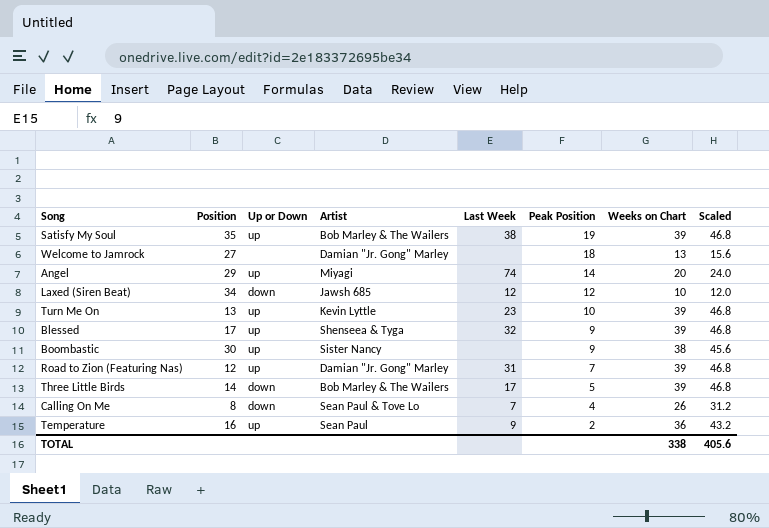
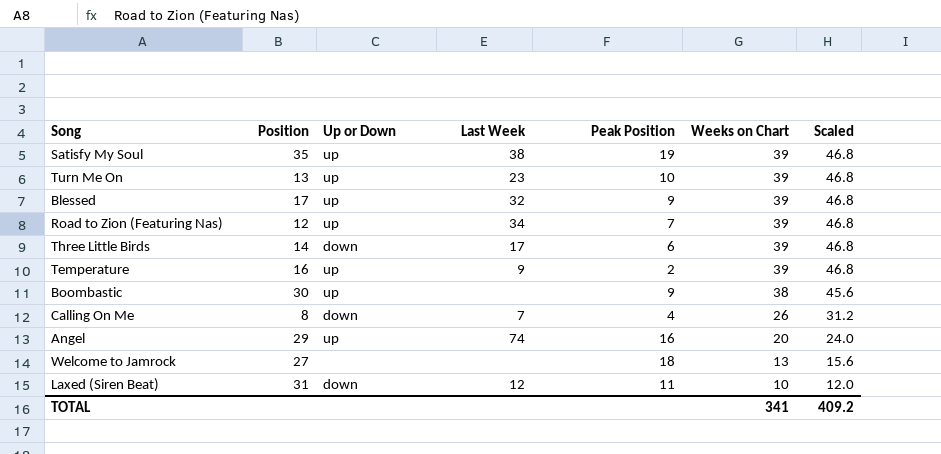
row order: Peak Position descending -> Weeks on Chart descending
column Artist | position: 4 -> none
Road to Zion (Featuring Nas) | Last Week: 31 -> 34
Three Little Birds | Peak Position: 5 -> 6
Temperature | Weeks on Chart: 36 -> 39
Temperature | Scaled: 43.2 -> 46.8
Angel | Peak Position: 14 -> 16
Laxed (Siren Beat) | Position: 34 -> 31
Laxed (Siren Beat) | Peak Position: 12 -> 11
TOTAL | Weeks on Chart: 338 -> 341
TOTAL | Scaled: 405.6 -> 409.2

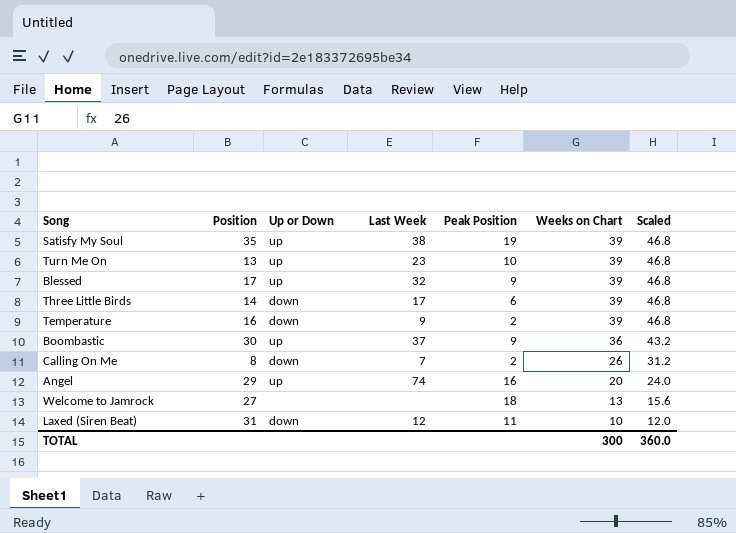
row Road to Zion (Featuring Nas): 12 | up | 34 | 7 | 39 | 46.8 -> none
Temperature | Up or Down: up -> down
Boombastic | Last Week: none -> 37
Boombastic | Weeks on Chart: 38 -> 36
Boombastic | Scaled: 45.6 -> 43.2
Calling On Me | Peak Position: 4 -> 2
TOTAL | Weeks on Chart: 341 -> 300
TOTAL | Scaled: 409.2 -> 360.0

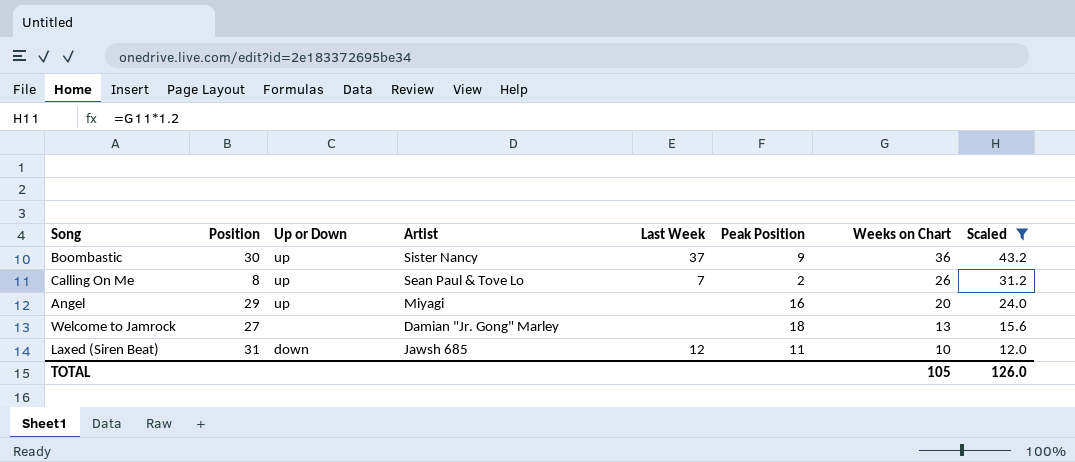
filter: none -> Scaled != 46.8
column Artist | position: none -> 4
Calling On Me | Up or Down: down -> up
Angel | Last Week: 74 -> none
TOTAL | Weeks on Chart: 300 -> 105
TOTAL | Scaled: 360.0 -> 126.0

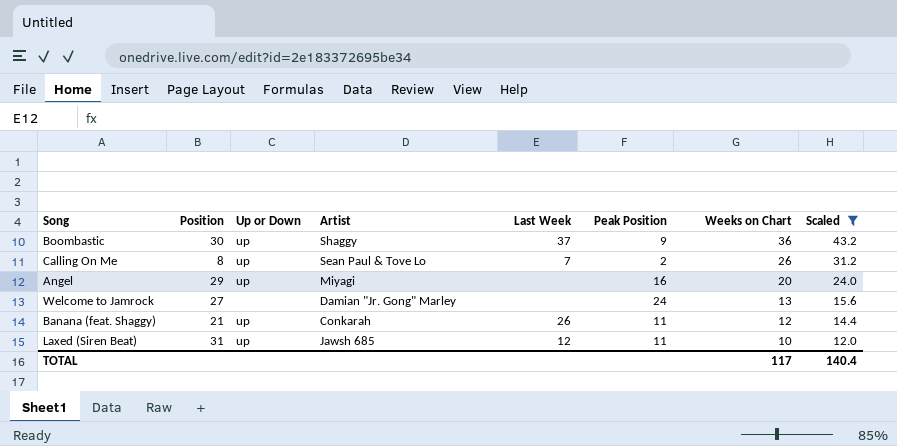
Boombastic | Artist: Sister Nancy -> Shaggy
Welcome to Jamrock | Peak Position: 18 -> 24
row Banana (feat. Shaggy): none -> 21 | up | Conkarah | 26 | 11 | 12 | 14.4
Laxed (Siren Beat) | Up or Down: down -> up
TOTAL | Weeks on Chart: 105 -> 117
TOTAL | Scaled: 126.0 -> 140.4

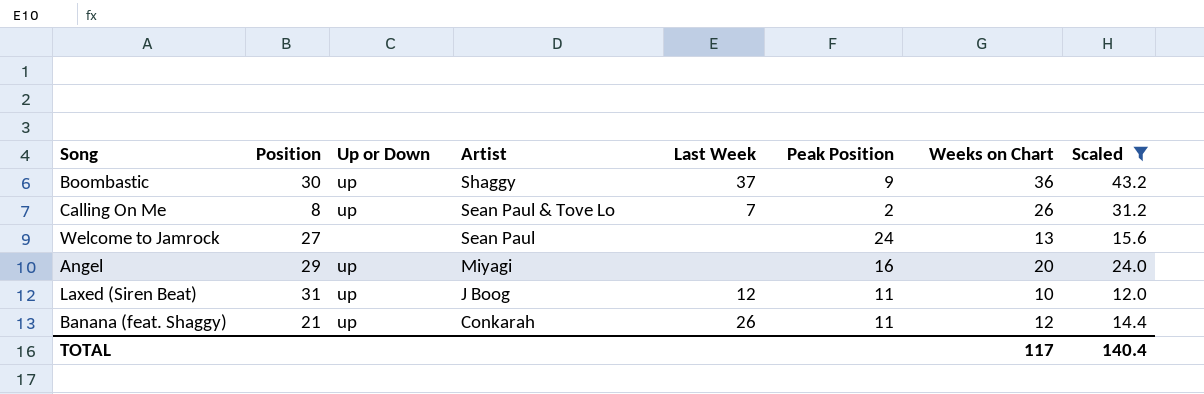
row order: Weeks on Chart descending -> Artist descending
Welcome to Jamrock | Artist: Damian "Jr. Gong" Marley -> Sean Paul
Laxed (Siren Beat) | Artist: Jawsh 685 -> J Boog

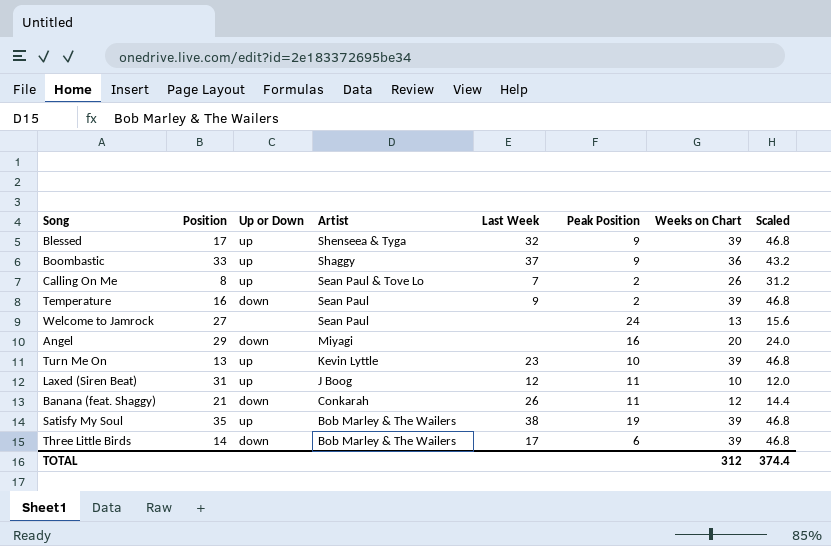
filter: Scaled != 46.8 -> none
Boombastic | Position: 30 -> 33
Angel | Up or Down: up -> down
Banana (feat. Shaggy) | Up or Down: up -> down
TOTAL | Weeks on Chart: 117 -> 312
TOTAL | Scaled: 140.4 -> 374.4

